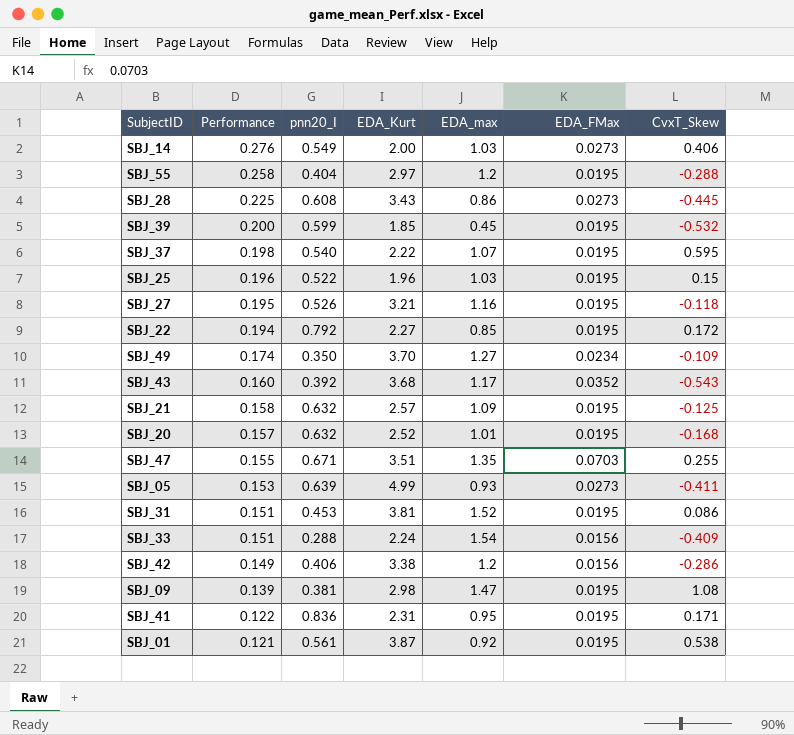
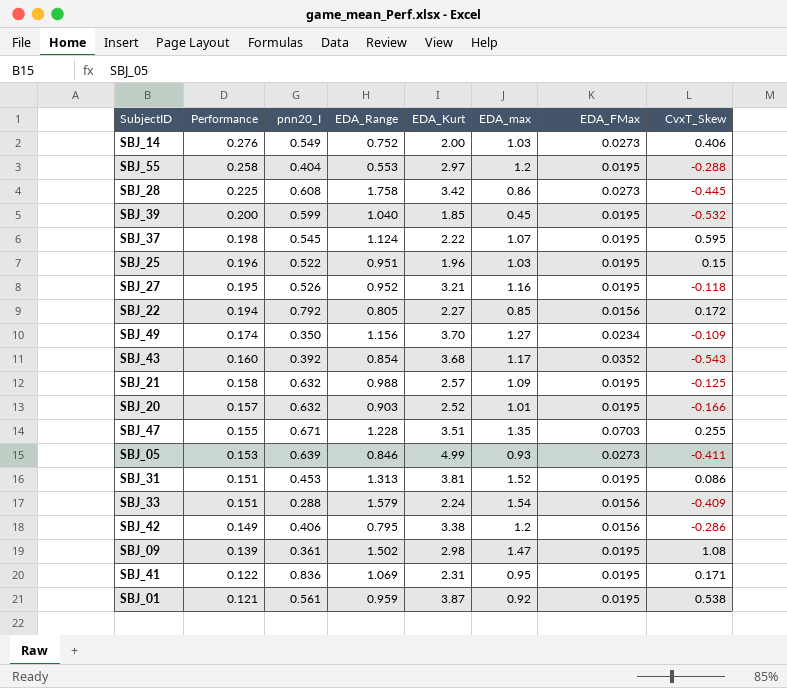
column EDA_Range | position: none -> 4
SBJ_28 | EDA_Kurt: 3.43 -> 3.42
SBJ_37 | pnn20_I: 0.540 -> 0.545
SBJ_22 | EDA_FMax: 0.0195 -> 0.0156
SBJ_20 | CvxT_Skew: -0.168 -> -0.166
SBJ_09 | pnn20_I: 0.381 -> 0.361

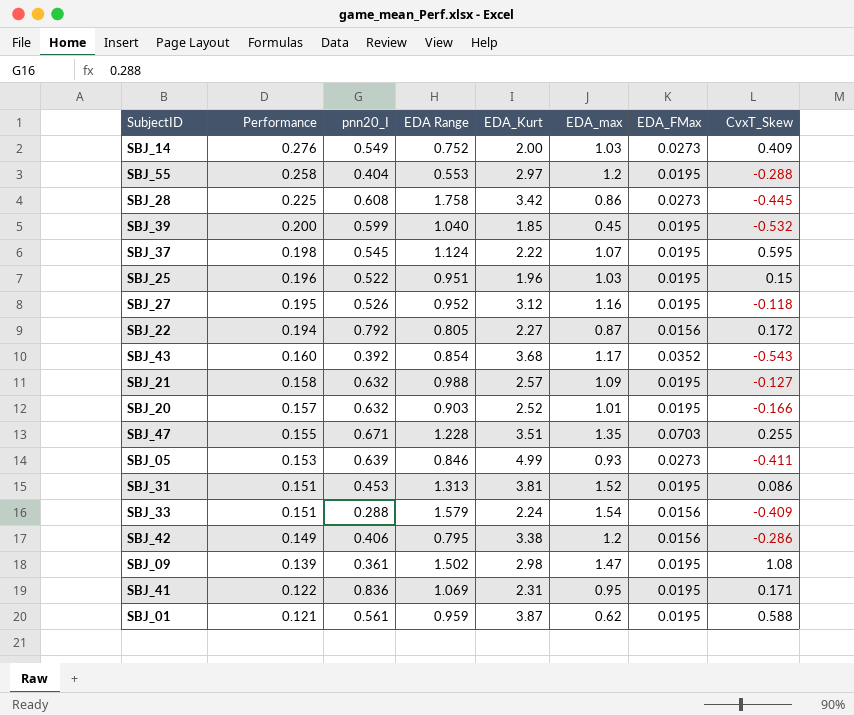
column name: EDA_Range -> EDA Range
row SBJ_49: 0.174 | 0.350 | 1.156 | 3.70 | 1.27 | 0.0234 | -0.109 -> none
SBJ_14 | CvxT_Skew: 0.406 -> 0.409
SBJ_27 | EDA_Kurt: 3.21 -> 3.12
SBJ_22 | EDA_max: 0.85 -> 0.87
SBJ_21 | CvxT_Skew: -0.125 -> -0.127
SBJ_01 | EDA_max: 0.92 -> 0.62
SBJ_01 | CvxT_Skew: 0.538 -> 0.588

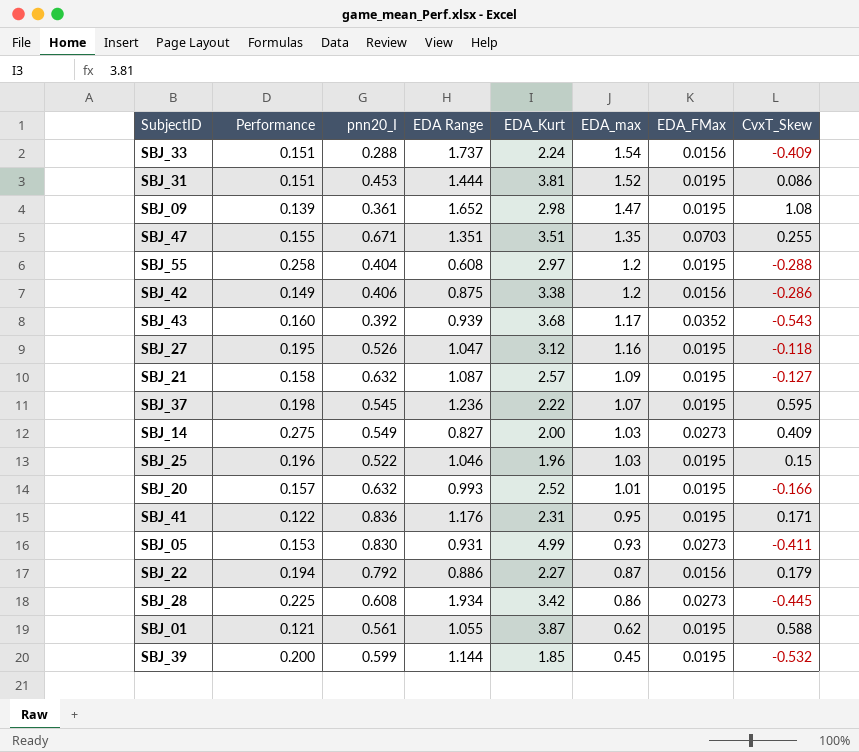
row order: Performance descending -> EDA_max descending
SBJ_33 | EDA Range: 1.579 -> 1.737
SBJ_31 | EDA Range: 1.313 -> 1.444
SBJ_09 | EDA Range: 1.502 -> 1.652
SBJ_47 | EDA Range: 1.228 -> 1.351
SBJ_55 | EDA Range: 0.553 -> 0.608
SBJ_42 | EDA Range: 0.795 -> 0.875
SBJ_43 | EDA Range: 0.854 -> 0.939
SBJ_27 | EDA Range: 0.952 -> 1.047
SBJ_21 | EDA Range: 0.988 -> 1.087
SBJ_37 | EDA Range: 1.124 -> 1.236
SBJ_14 | Performance: 0.276 -> 0.275
SBJ_14 | EDA Range: 0.752 -> 0.827
SBJ_25 | EDA Range: 0.951 -> 1.046
SBJ_20 | EDA Range: 0.903 -> 0.993
SBJ_41 | EDA Range: 1.069 -> 1.176
SBJ_05 | pnn20_I: 0.639 -> 0.830
SBJ_05 | EDA Range: 0.846 -> 0.931
SBJ_22 | EDA Range: 0.805 -> 0.886
SBJ_22 | CvxT_Skew: 0.172 -> 0.179
SBJ_28 | EDA Range: 1.758 -> 1.934
SBJ_01 | EDA Range: 0.959 -> 1.055
SBJ_39 | EDA Range: 1.040 -> 1.144

